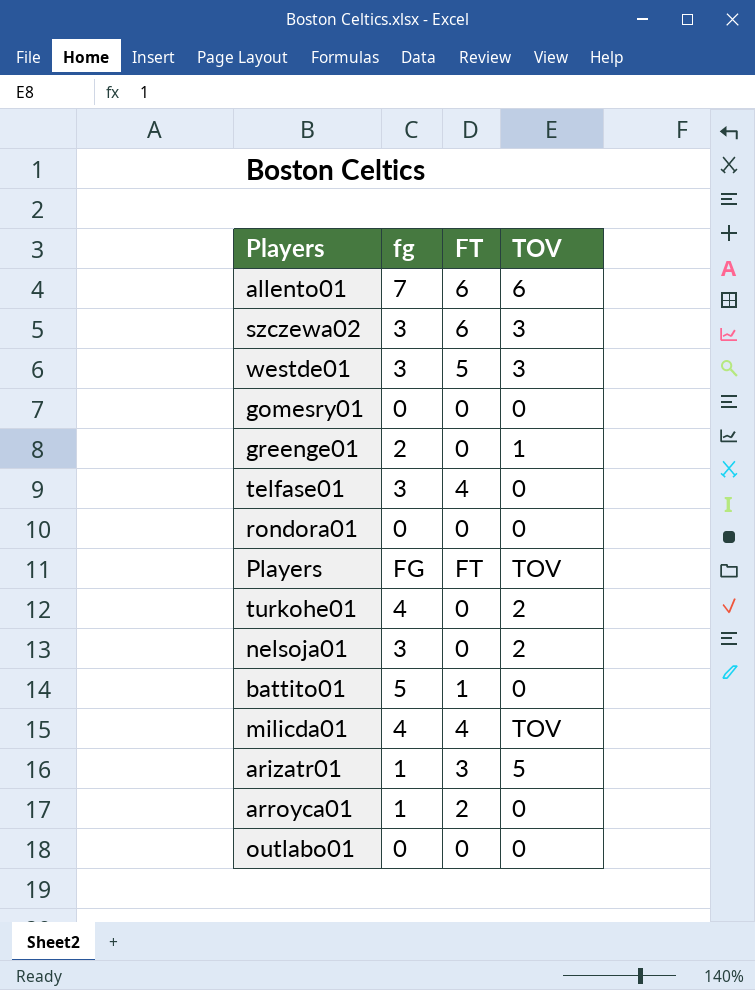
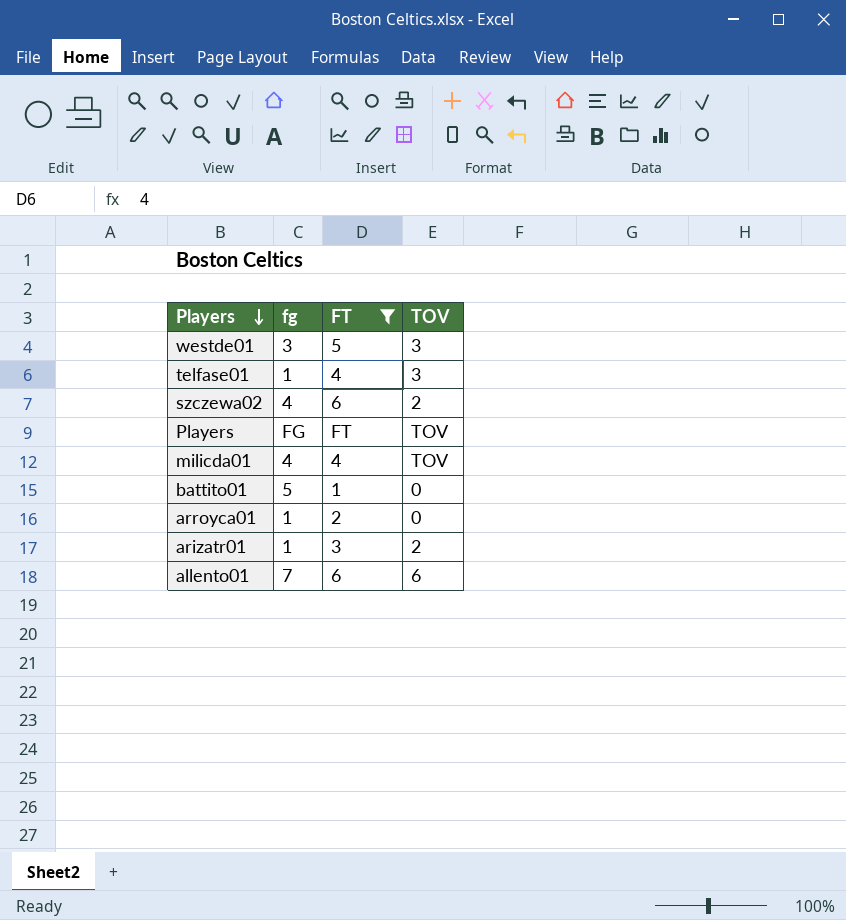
filter: none -> FT != 0
row order: none -> Players descending
telfase01 | fg: 3 -> 1
telfase01 | TOV: 0 -> 3
szczewa02 | fg: 3 -> 4
szczewa02 | TOV: 3 -> 2
arizatr01 | TOV: 5 -> 2

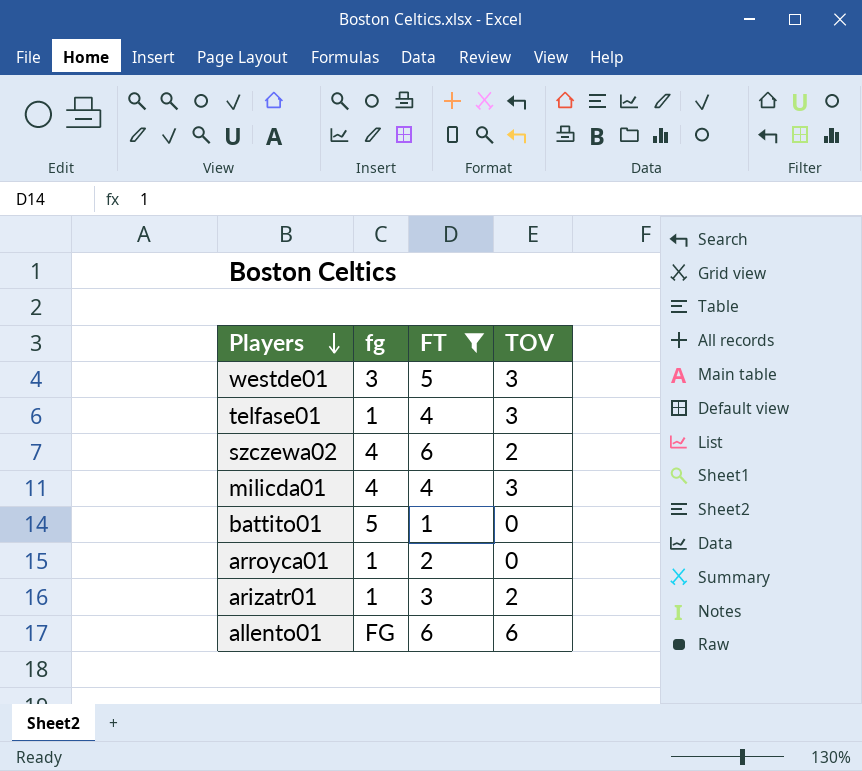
row Players: FG | FT | TOV -> none
milicda01 | TOV: TOV -> 3
allento01 | fg: 7 -> FG

